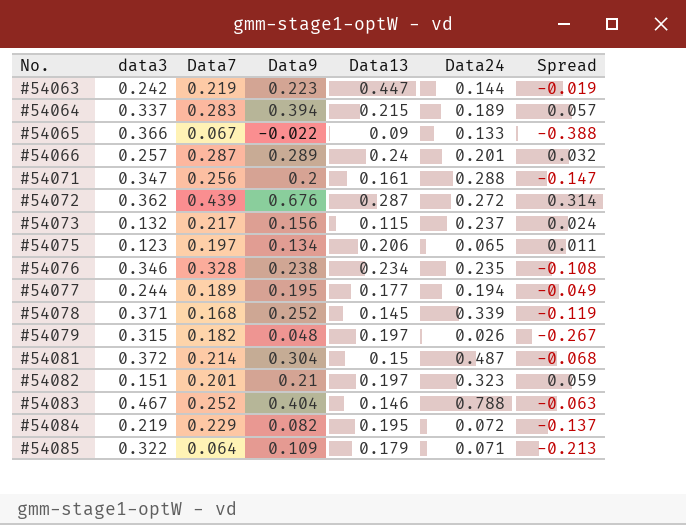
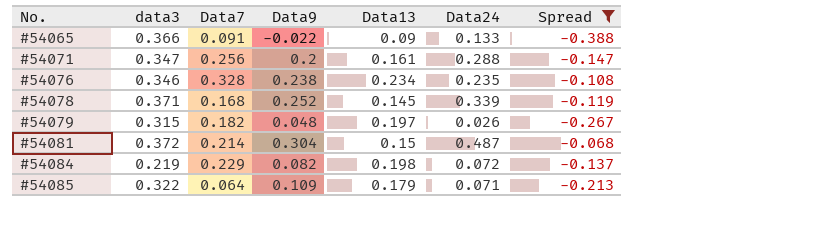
filter: none -> Spread <= -0.068
#54065 | Data7: 0.067 -> 0.091
#54084 | Data13: 0.195 -> 0.198

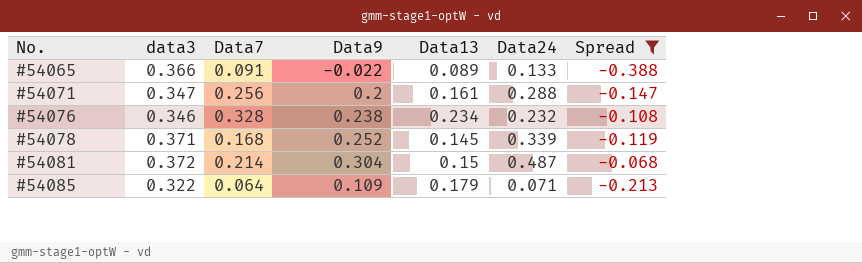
row #54079: 0.315 | 0.182 | 0.048 | 0.197 | 0.026 | -0.267 -> none
row #54084: 0.219 | 0.229 | 0.082 | 0.198 | 0.072 | -0.137 -> none
#54065 | Data13: 0.09 -> 0.089
#54076 | Data24: 0.235 -> 0.232

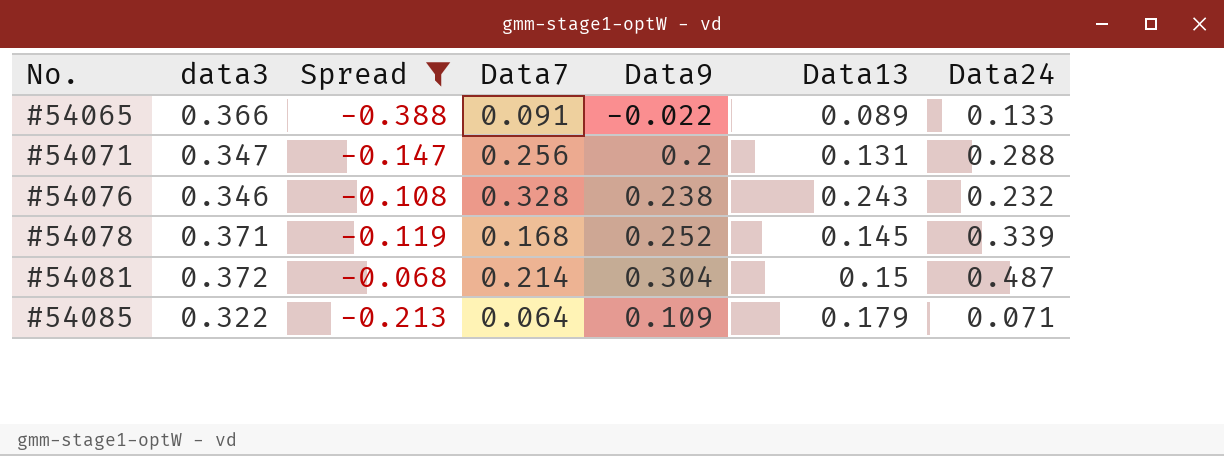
column Spread | position: 7 -> 3
#54071 | Data13: 0.161 -> 0.131
#54076 | Data13: 0.234 -> 0.243

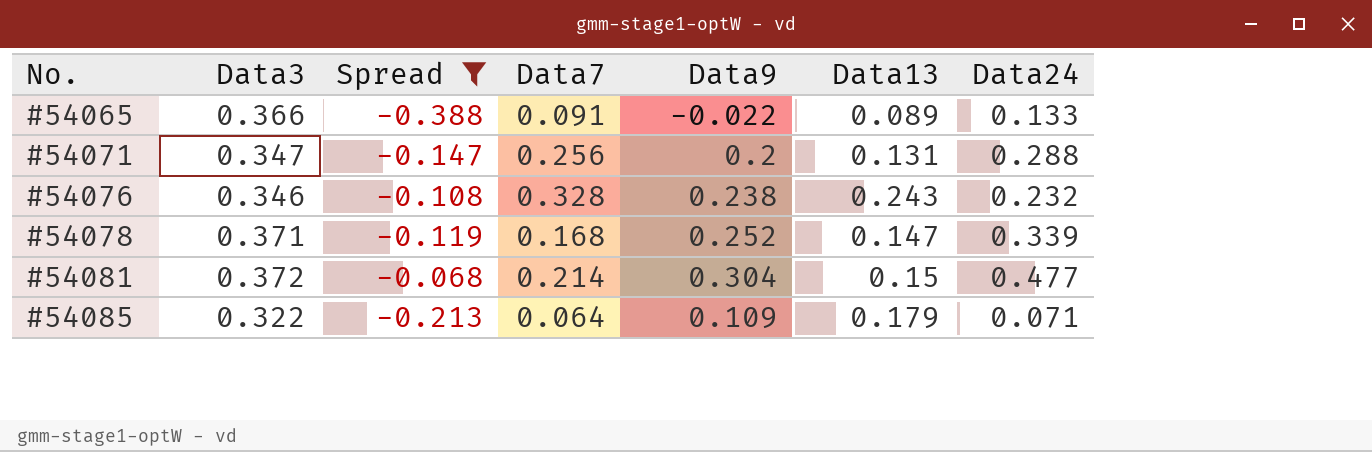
column name: data3 -> Data3
#54078 | Data13: 0.145 -> 0.147
#54081 | Data24: 0.487 -> 0.477

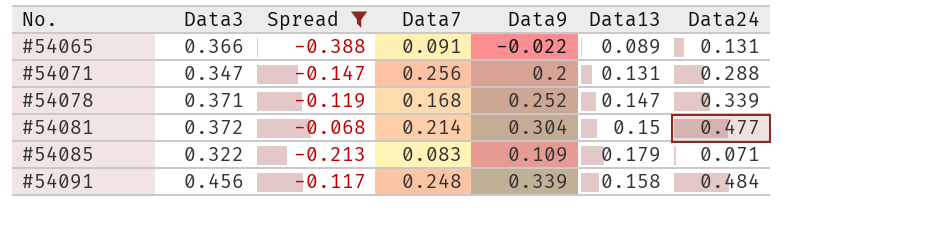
row #54076: 0.346 | -0.108 | 0.328 | 0.238 | 0.243 | 0.232 -> none
#54065 | Data24: 0.133 -> 0.131
#54085 | Data7: 0.064 -> 0.083
row #54091: none -> 0.456 | -0.117 | 0.248 | 0.339 | 0.158 | 0.484

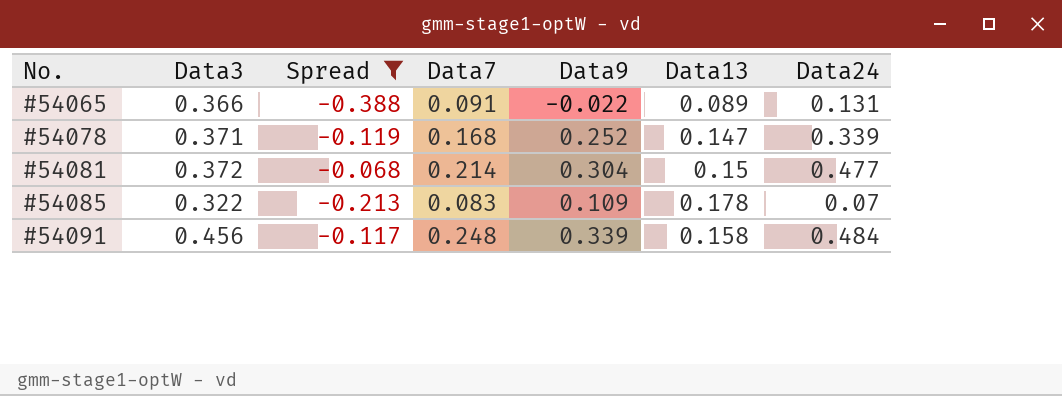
row #54071: 0.347 | -0.147 | 0.256 | 0.2 | 0.131 | 0.288 -> none
#54085 | Data13: 0.179 -> 0.178
#54085 | Data24: 0.071 -> 0.07

